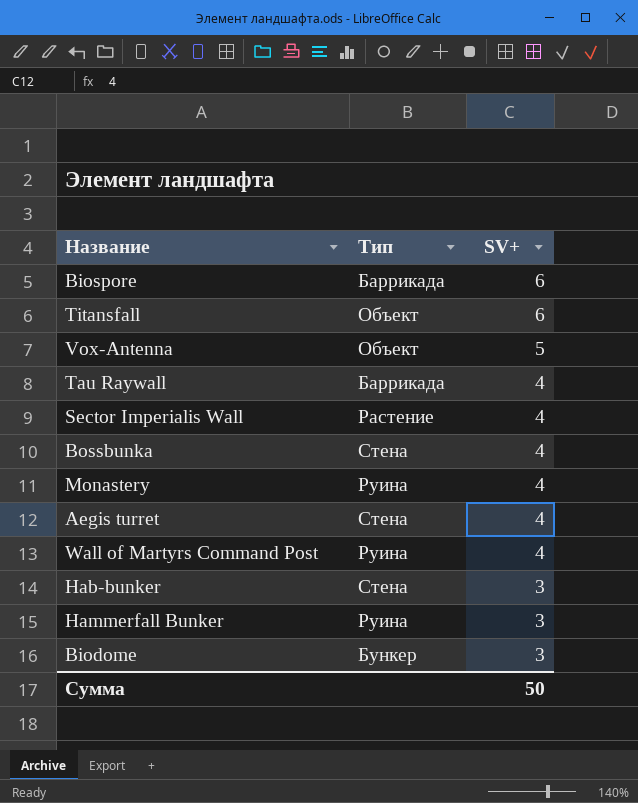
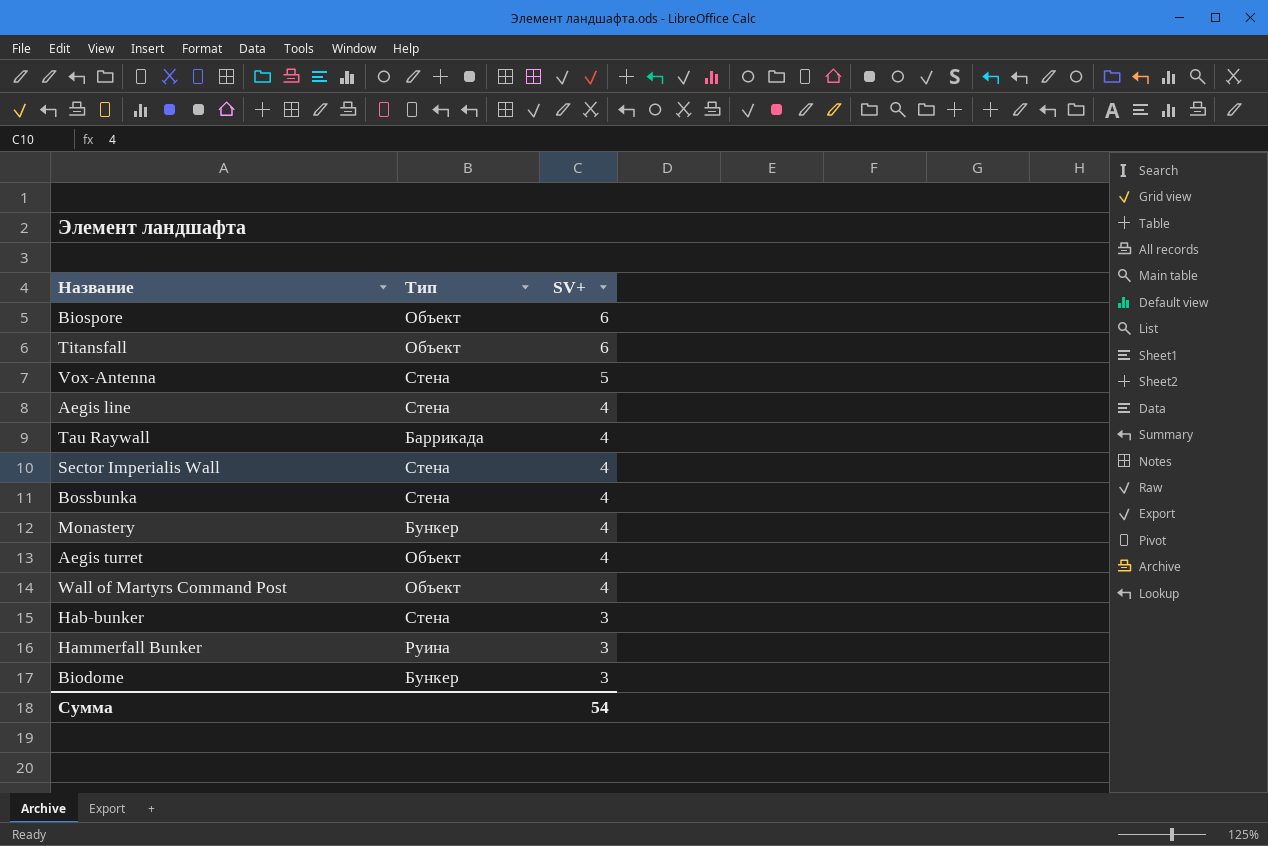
Biospore | Тип: Баррикада -> Объект
Vox-Antenna | Тип: Объект -> Стена
row Aegis line: none -> Стена | 4
Sector Imperialis Wall | Тип: Растение -> Стена
Monastery | Тип: Руина -> Бункер
Aegis turret | Тип: Стена -> Объект
Wall of Martyrs Command Post | Тип: Руина -> Объект
Сумма | SV+: 50 -> 54

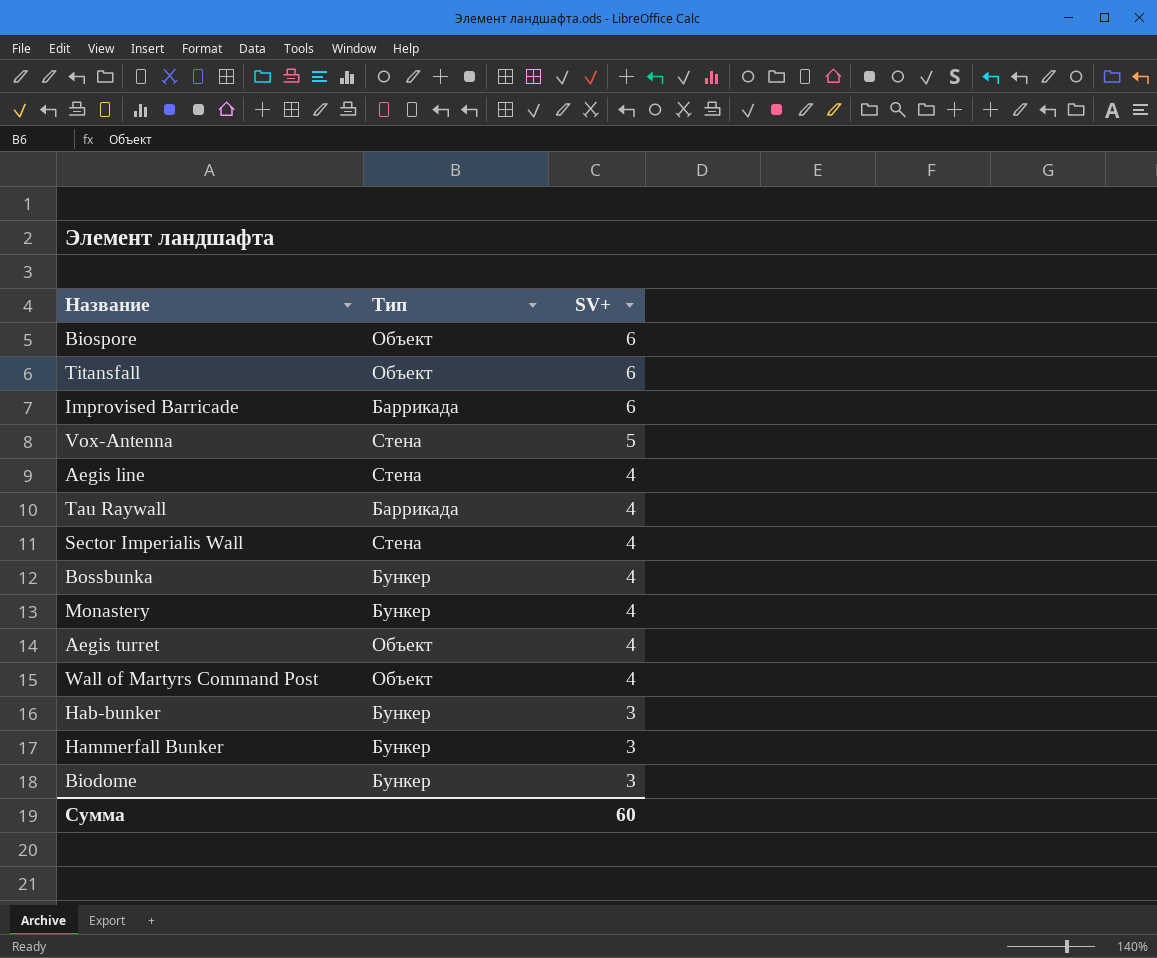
row Improvised Barricade: none -> Баррикада | 6
Bossbunka | Тип: Стена -> Бункер
Hab-bunker | Тип: Стена -> Бункер
Hammerfall Bunker | Тип: Руина -> Бункер
Сумма | SV+: 54 -> 60

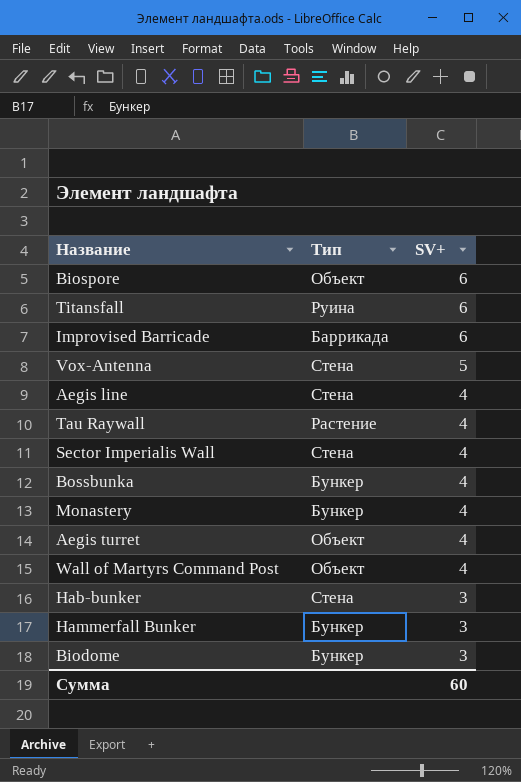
Titansfall | Тип: Объект -> Руина
Tau Raywall | Тип: Баррикада -> Растение
Hab-bunker | Тип: Бункер -> Стена

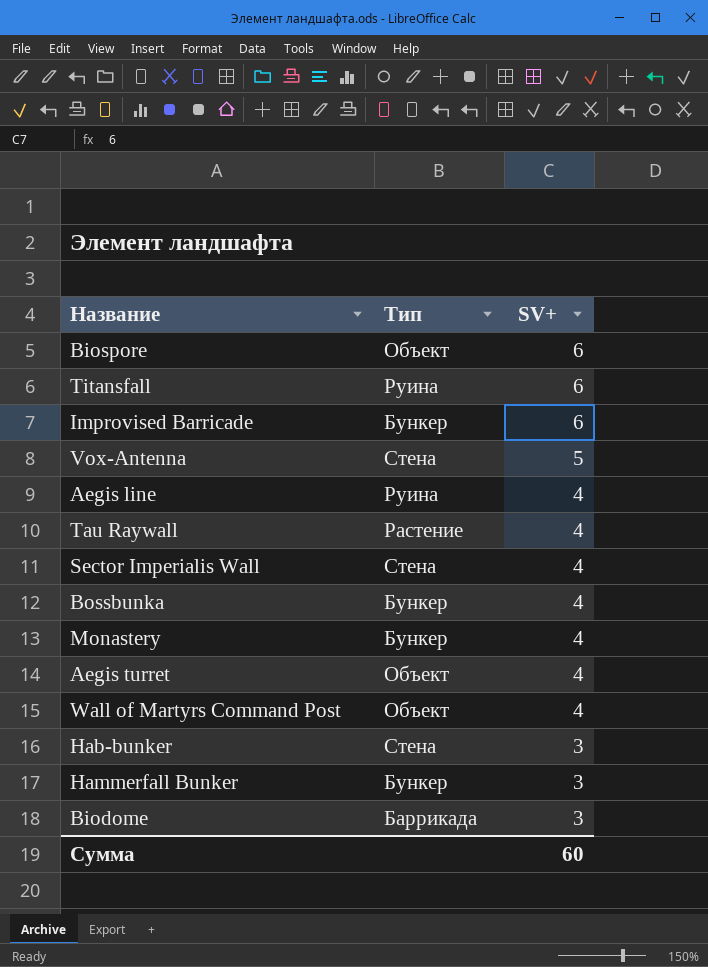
Improvised Barricade | Тип: Баррикада -> Бункер
Aegis line | Тип: Стена -> Руина
Biodome | Тип: Бункер -> Баррикада

